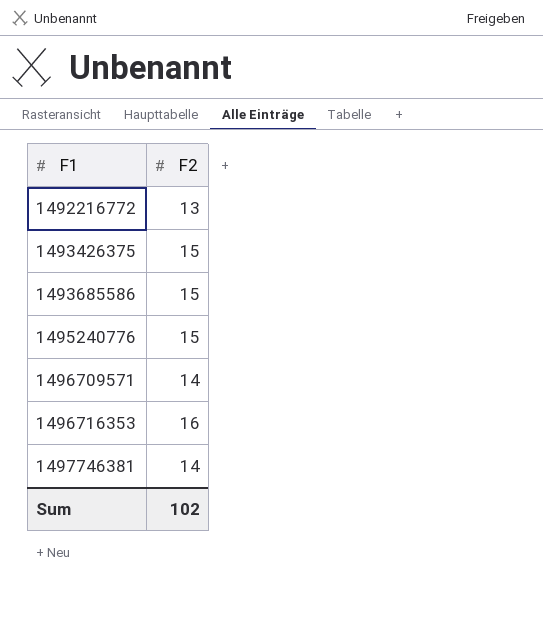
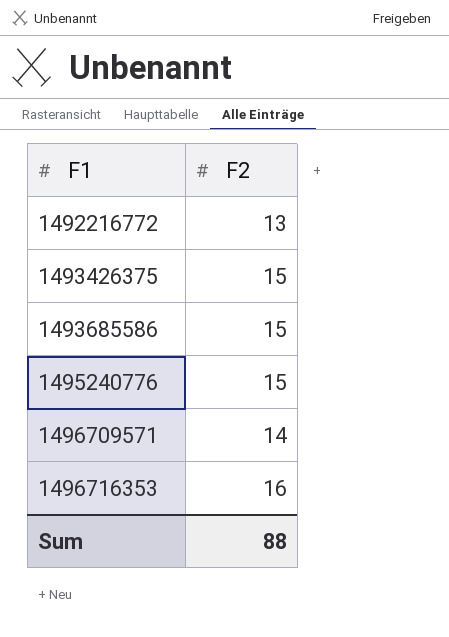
row 1497746381: 14 -> none
Sum | F2: 102 -> 88

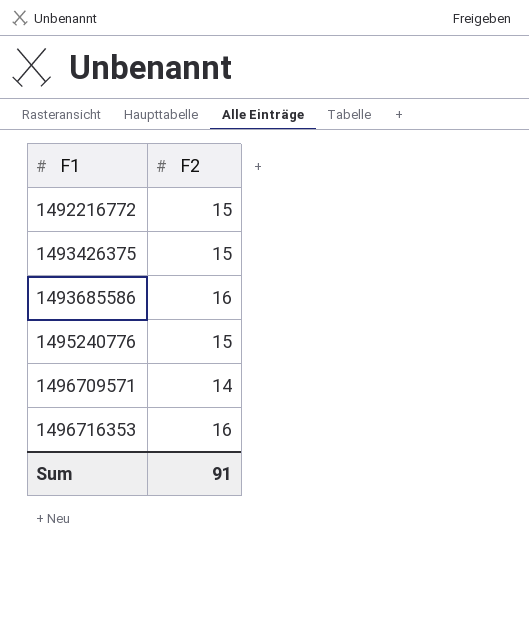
1492216772 | F2: 13 -> 15
1493685586 | F2: 15 -> 16
Sum | F2: 88 -> 91

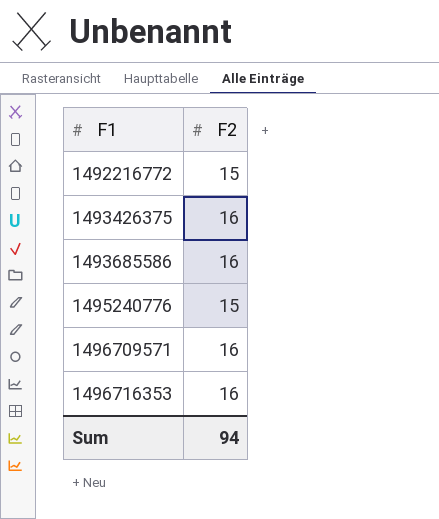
1493426375 | F2: 15 -> 16
1496709571 | F2: 14 -> 16
Sum | F2: 91 -> 94

